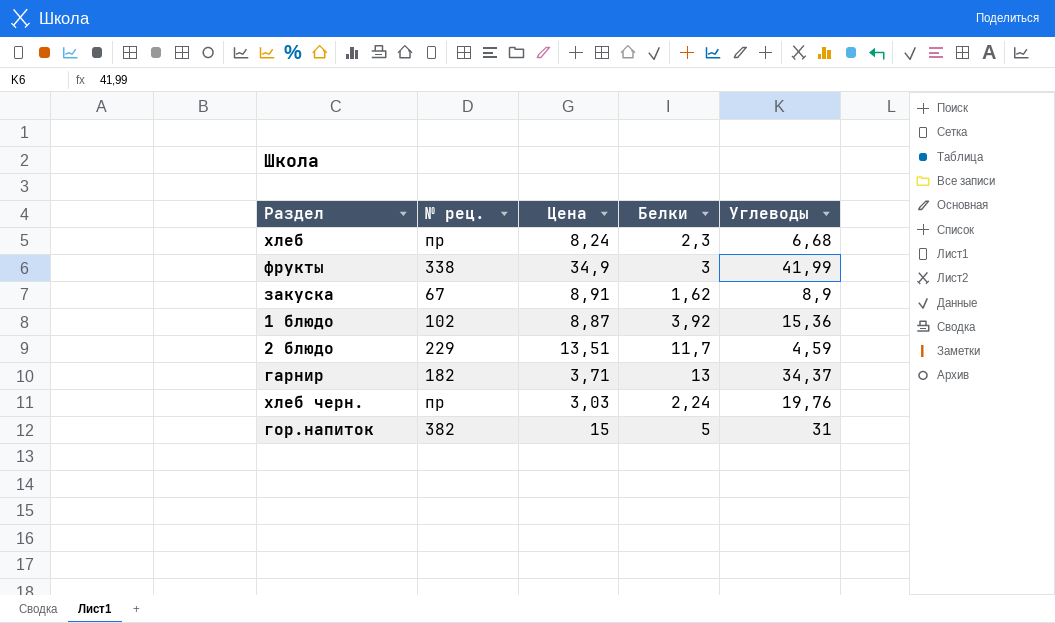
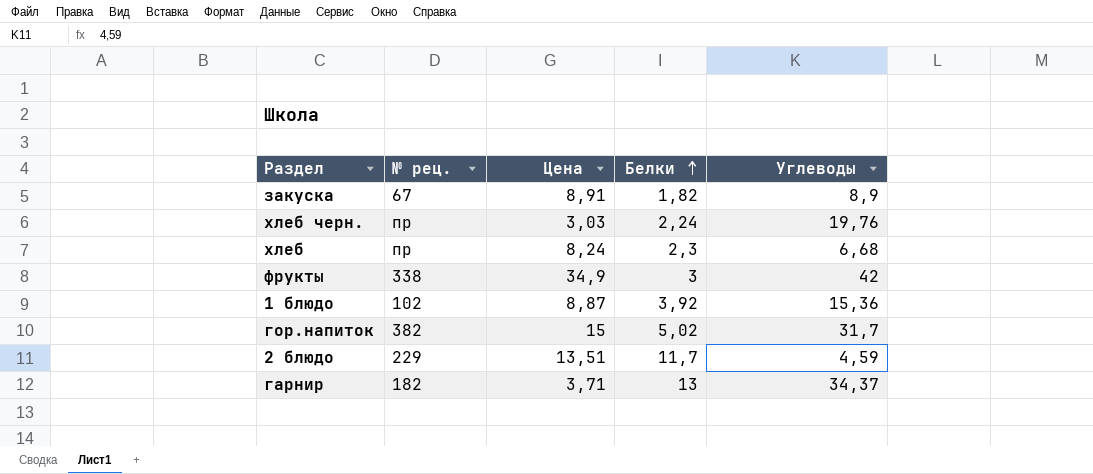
row order: none -> Белки ascending
закуска | Белки: 1,62 -> 1,82
фрукты | Углеводы: 41,99 -> 42
гор.напиток | Белки: 5 -> 5,02
гор.напиток | Углеводы: 31 -> 31,7

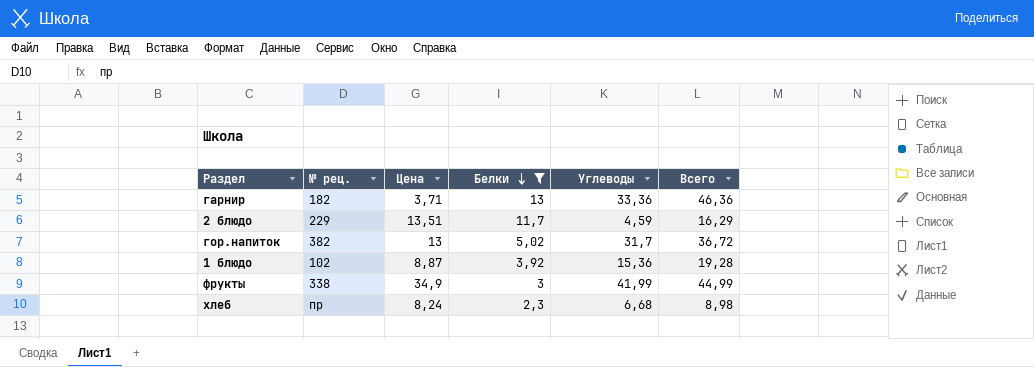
filter: none -> Белки >= 2,3
row order: Белки ascending -> Белки descending
column Всего | formula: none -> [Белки] + [Углеводы]
гарнир | Углеводы: 34,37 -> 33,36
гор.напиток | Цена: 15 -> 13
фрукты | Углеводы: 42 -> 41,99

